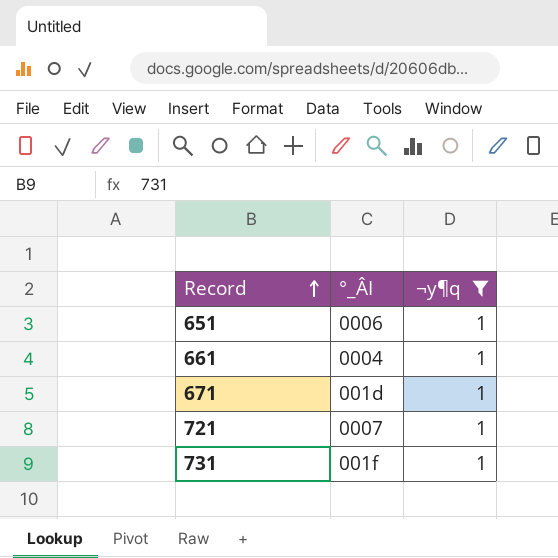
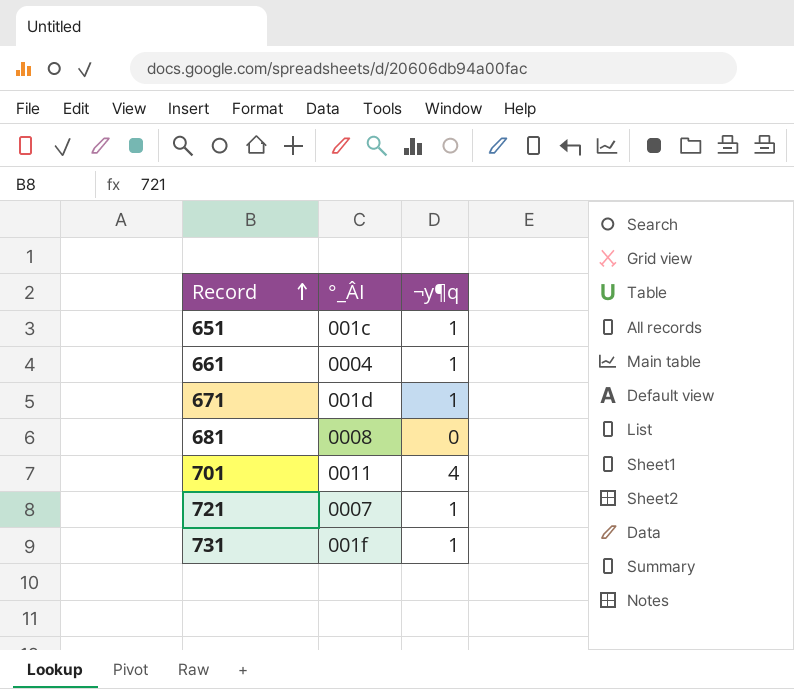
filter: ¬y¶q = 1 -> none
651 | °_ÂI: 0006 -> 001c

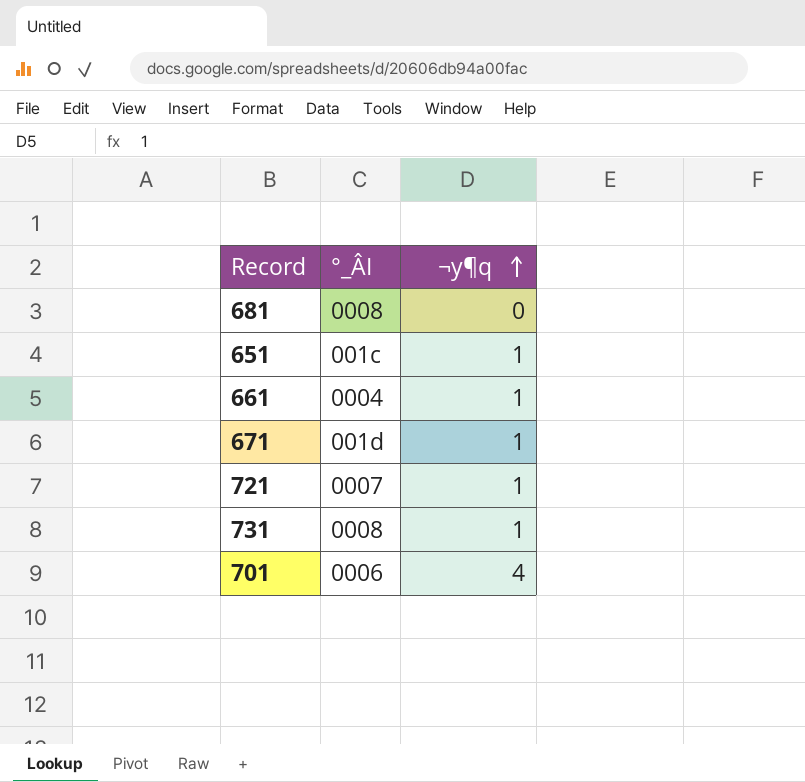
row order: Record ascending -> ¬y¶q ascending
731 | °_ÂI: 001f -> 0008
701 | °_ÂI: 0011 -> 0006

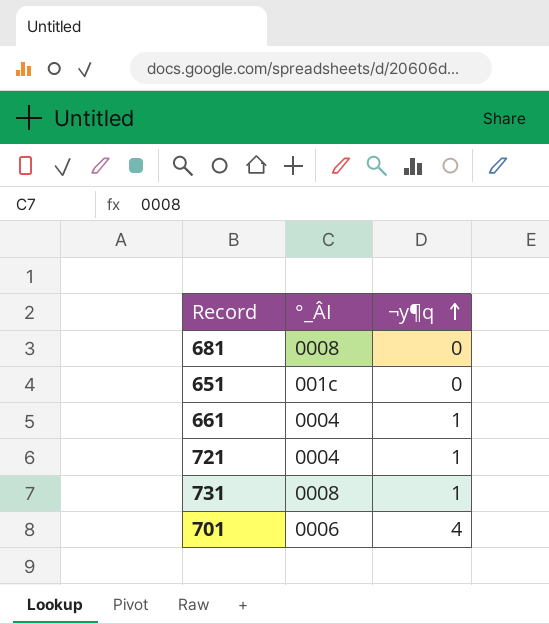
row 671: 001d | 1 -> none
651 | ¬y¶q: 1 -> 0
721 | °_ÂI: 0007 -> 0004

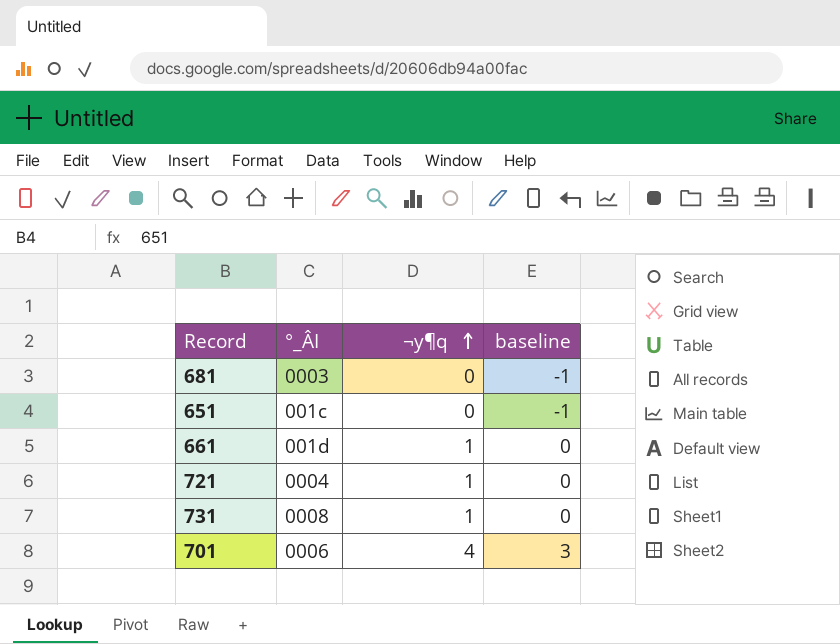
column baseline | formula: none -> [¬y¶q] - 1
681 | °_ÂI: 0008 -> 0003
661 | °_ÂI: 0004 -> 001d

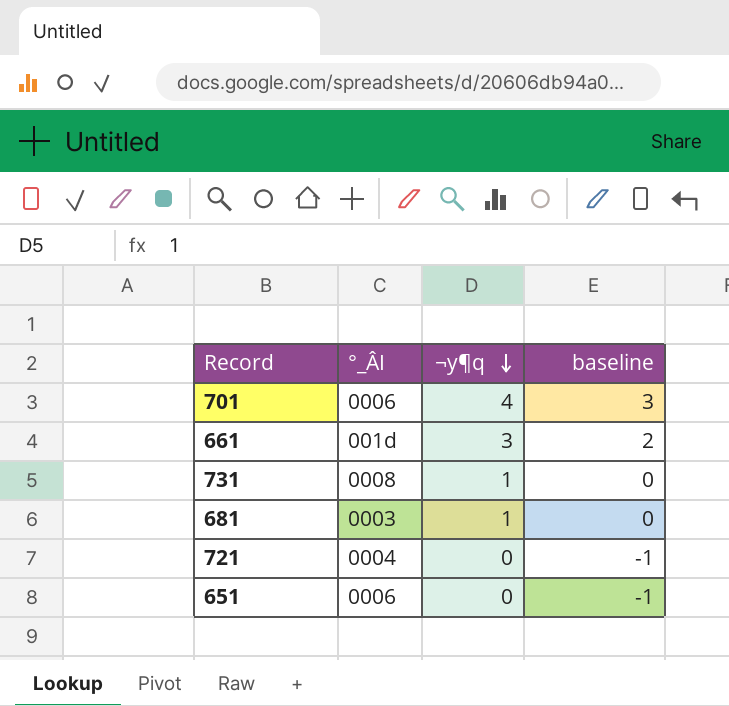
row order: ¬y¶q ascending -> ¬y¶q descending
661 | ¬y¶q: 1 -> 3
661 | baseline: 0 -> 2
681 | ¬y¶q: 0 -> 1
681 | baseline: -1 -> 0
721 | ¬y¶q: 1 -> 0
721 | baseline: 0 -> -1
651 | °_ÂI: 001c -> 0006

